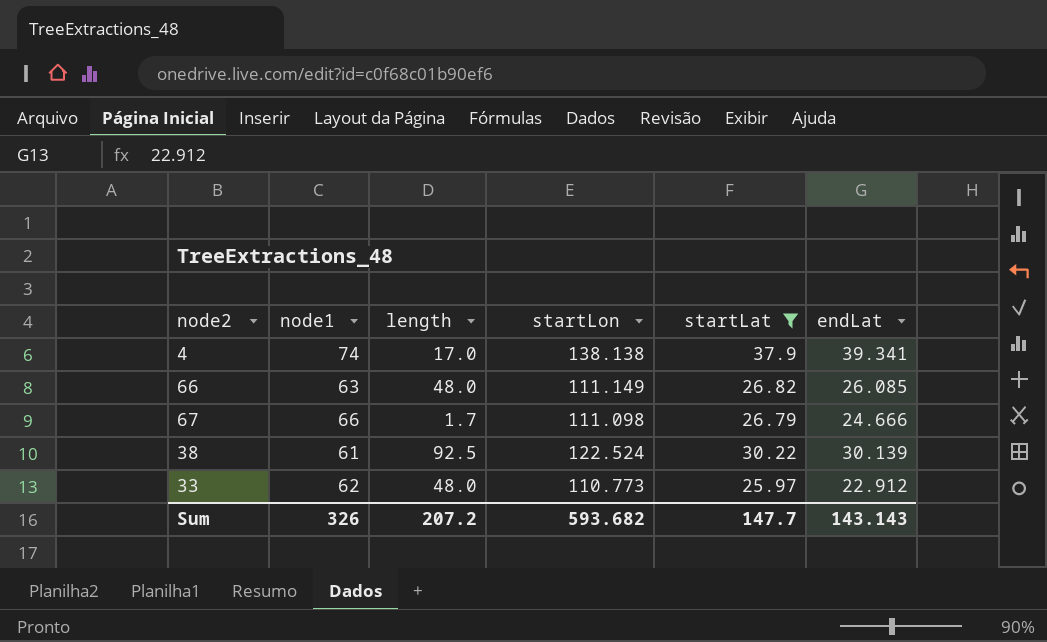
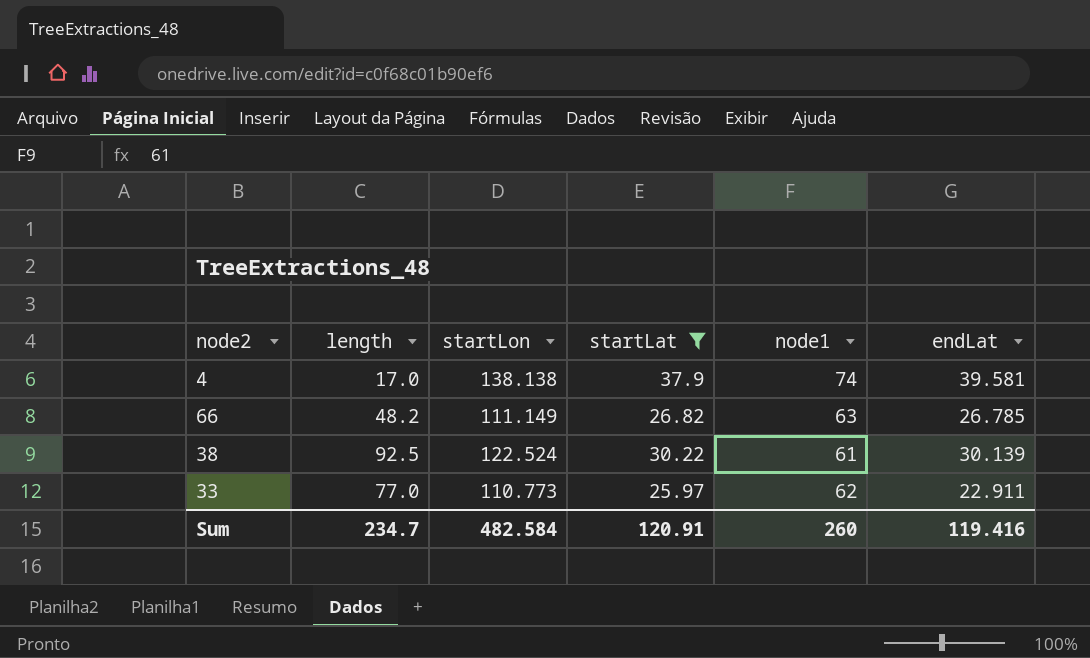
column node1 | position: 2 -> 5
row 67: 66 | 1.7 | 111.098 | 26.79 | 24.666 -> none
4 | endLat: 39.341 -> 39.581
66 | length: 48.0 -> 48.2
66 | endLat: 26.085 -> 26.785
33 | length: 48.0 -> 77.0
33 | endLat: 22.912 -> 22.911
Sum | length: 207.2 -> 234.7
Sum | startLon: 593.682 -> 482.584
Sum | startLat: 147.7 -> 120.91
Sum | node1: 326 -> 260
Sum | endLat: 143.143 -> 119.416

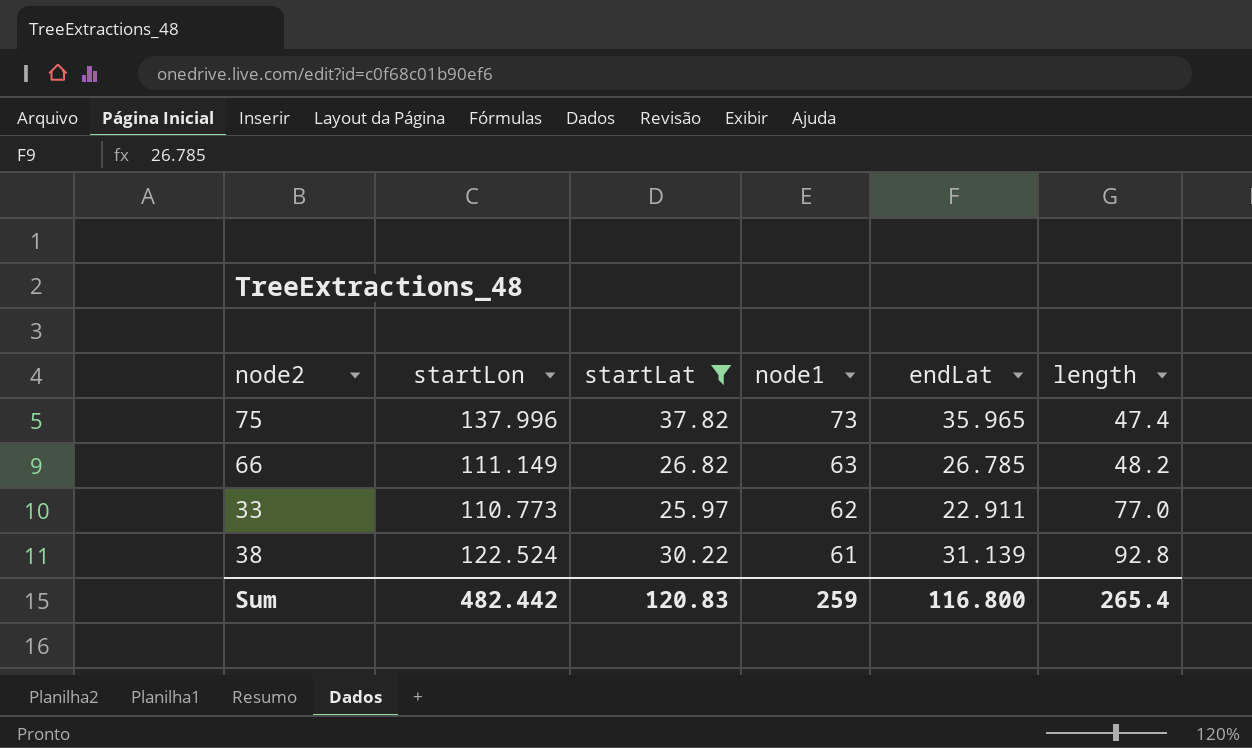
row order: none -> node1 descending
column length | position: 2 -> 6
row 4: 17.0 | 138.138 | 37.9 | 74 | 39.581 -> none
row 75: none -> 137.996 | 37.82 | 73 | 35.965 | 47.4
38 | endLat: 30.139 -> 31.139
38 | length: 92.5 -> 92.8
Sum | startLon: 482.584 -> 482.442
Sum | startLat: 120.91 -> 120.83
Sum | node1: 260 -> 259
Sum | endLat: 119.416 -> 116.800
Sum | length: 234.7 -> 265.4

